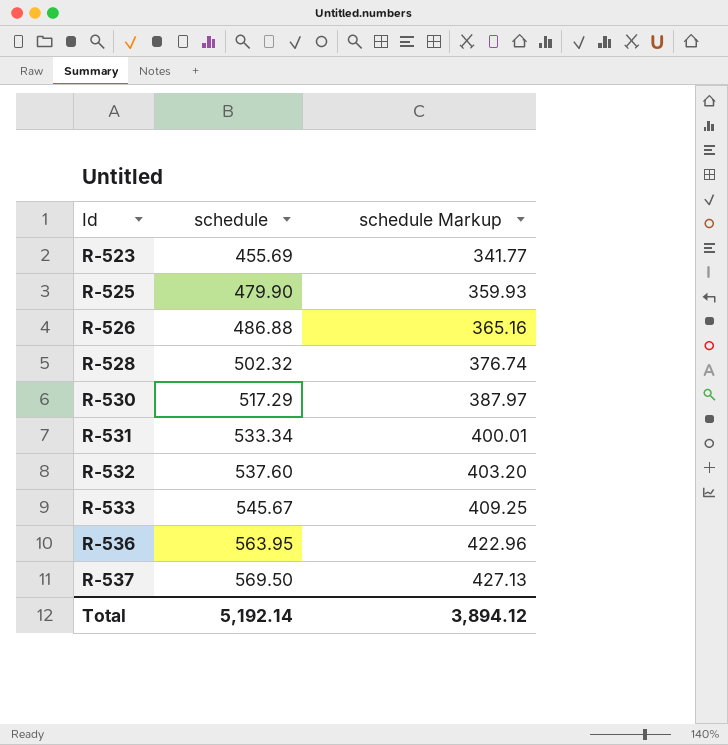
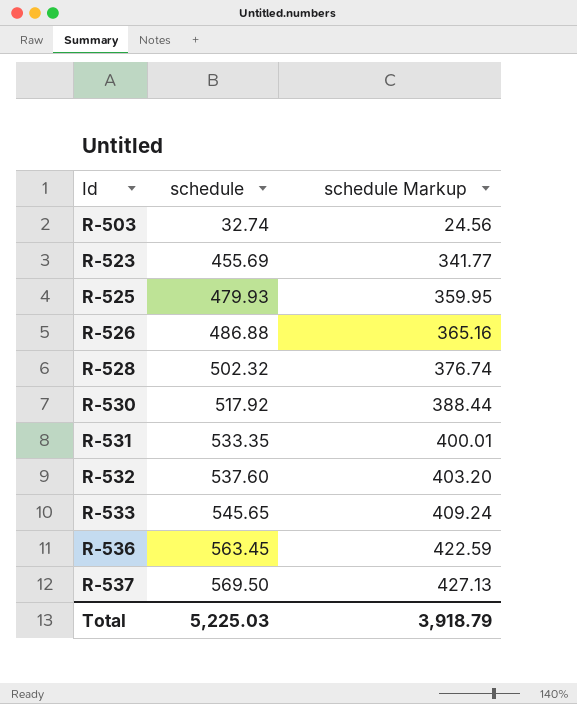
row R-503: none -> 32.74 | 24.56
R-525 | schedule: 479.90 -> 479.93
R-525 | schedule Markup: 359.93 -> 359.95
R-530 | schedule: 517.29 -> 517.92
R-530 | schedule Markup: 387.97 -> 388.44
R-531 | schedule: 533.34 -> 533.35
R-533 | schedule: 545.67 -> 545.65
R-533 | schedule Markup: 409.25 -> 409.24
R-536 | schedule: 563.95 -> 563.45
R-536 | schedule Markup: 422.96 -> 422.59
Total | schedule: 5,192.14 -> 5,225.03
Total | schedule Markup: 3,894.12 -> 3,918.79

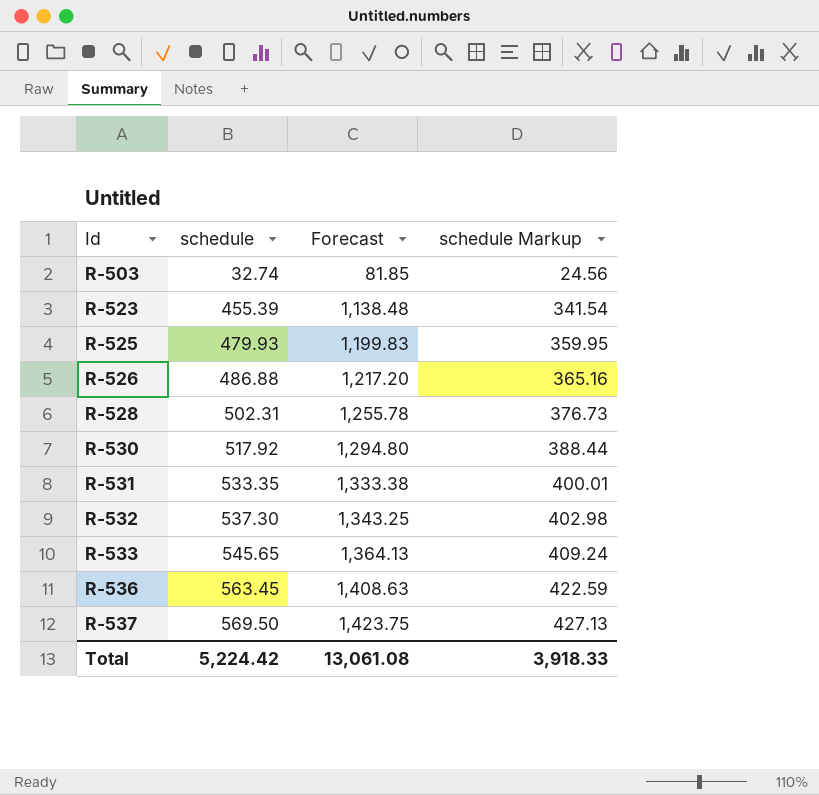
column Forecast | formula: none -> [schedule] * 2.5
R-523 | schedule: 455.69 -> 455.39
R-523 | schedule Markup: 341.77 -> 341.54
R-528 | schedule: 502.32 -> 502.31
R-528 | schedule Markup: 376.74 -> 376.73
R-532 | schedule: 537.60 -> 537.30
R-532 | schedule Markup: 403.20 -> 402.98
Total | schedule: 5,225.03 -> 5,224.42
Total | schedule Markup: 3,918.79 -> 3,918.33

